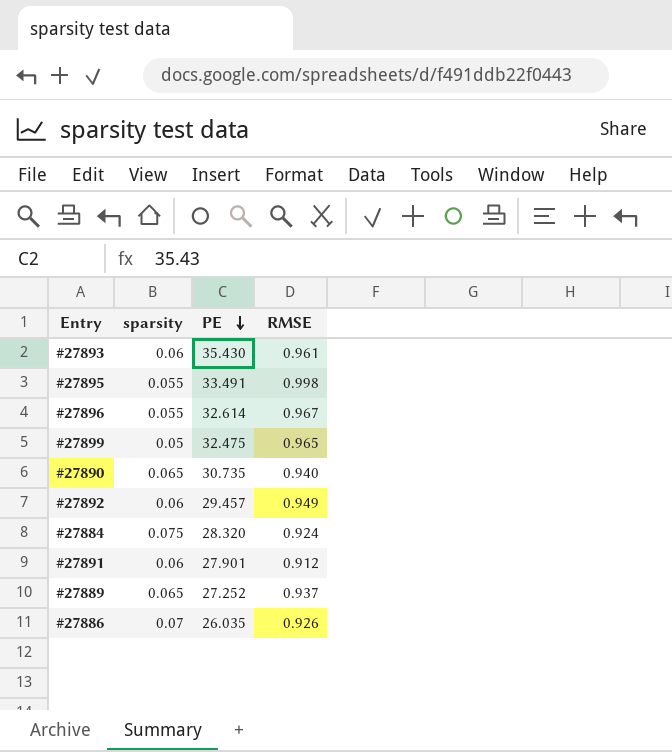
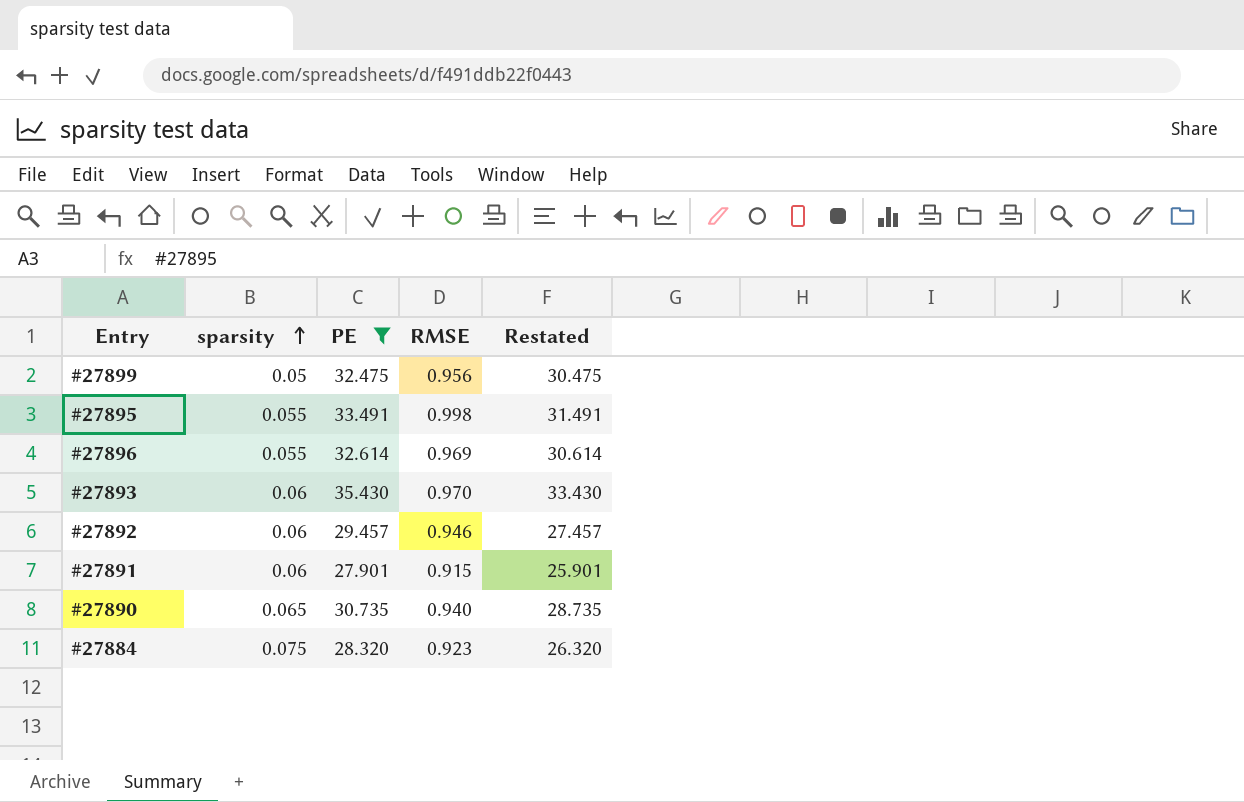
filter: none -> PE >= 27.901
row order: PE descending -> sparsity ascending
column Restated | formula: none -> [PE] - 2
#27899 | RMSE: 0.965 -> 0.956
#27896 | RMSE: 0.967 -> 0.969
#27893 | RMSE: 0.961 -> 0.970
#27892 | RMSE: 0.949 -> 0.946
#27891 | RMSE: 0.912 -> 0.915
#27884 | RMSE: 0.924 -> 0.923

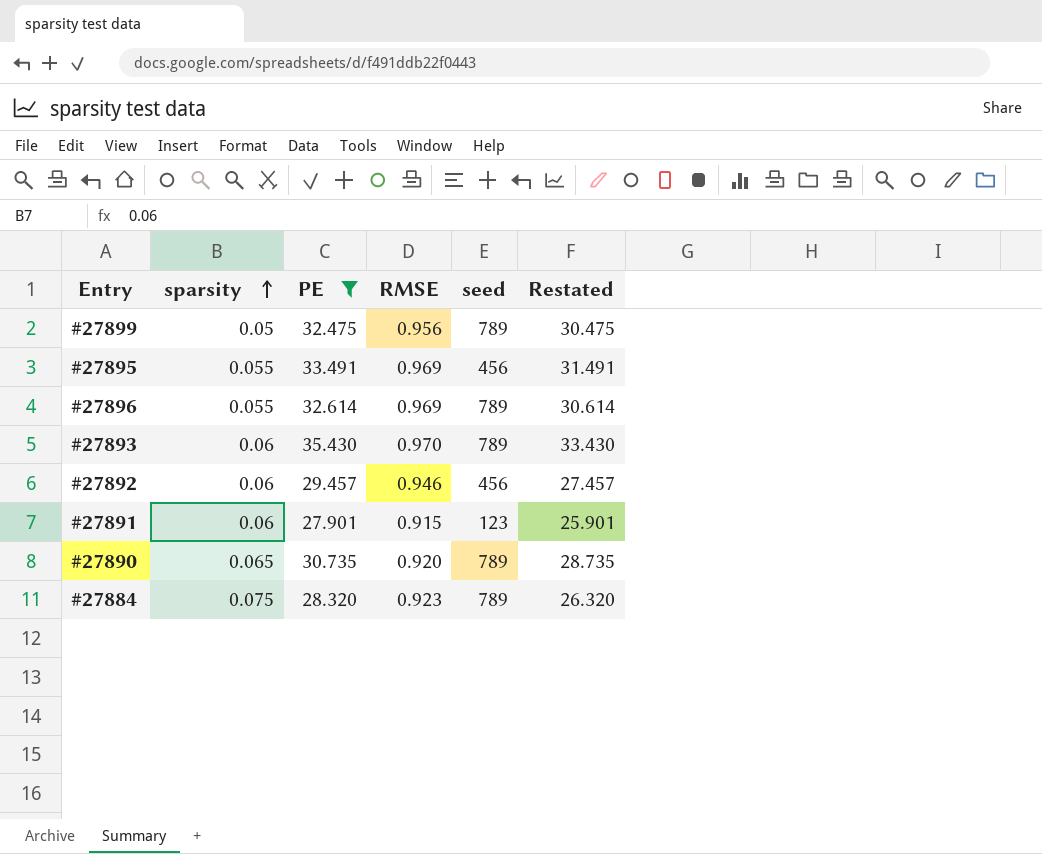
column seed | position: none -> 5
#27895 | RMSE: 0.998 -> 0.969
#27890 | RMSE: 0.940 -> 0.920

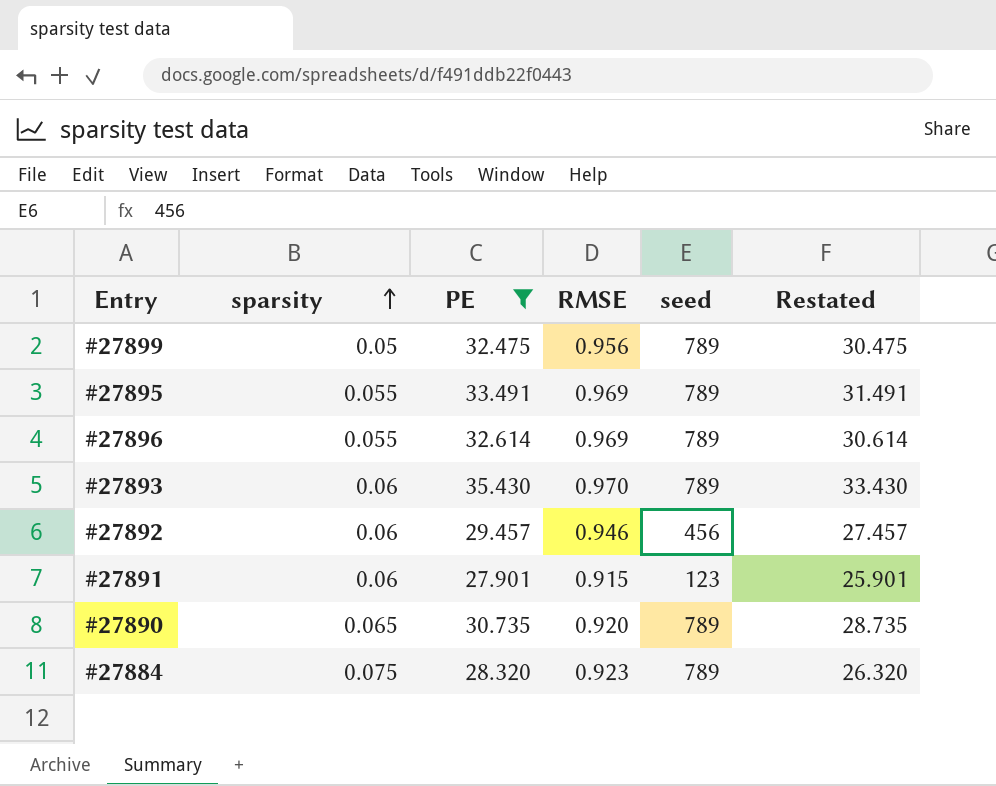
#27895 | seed: 456 -> 789

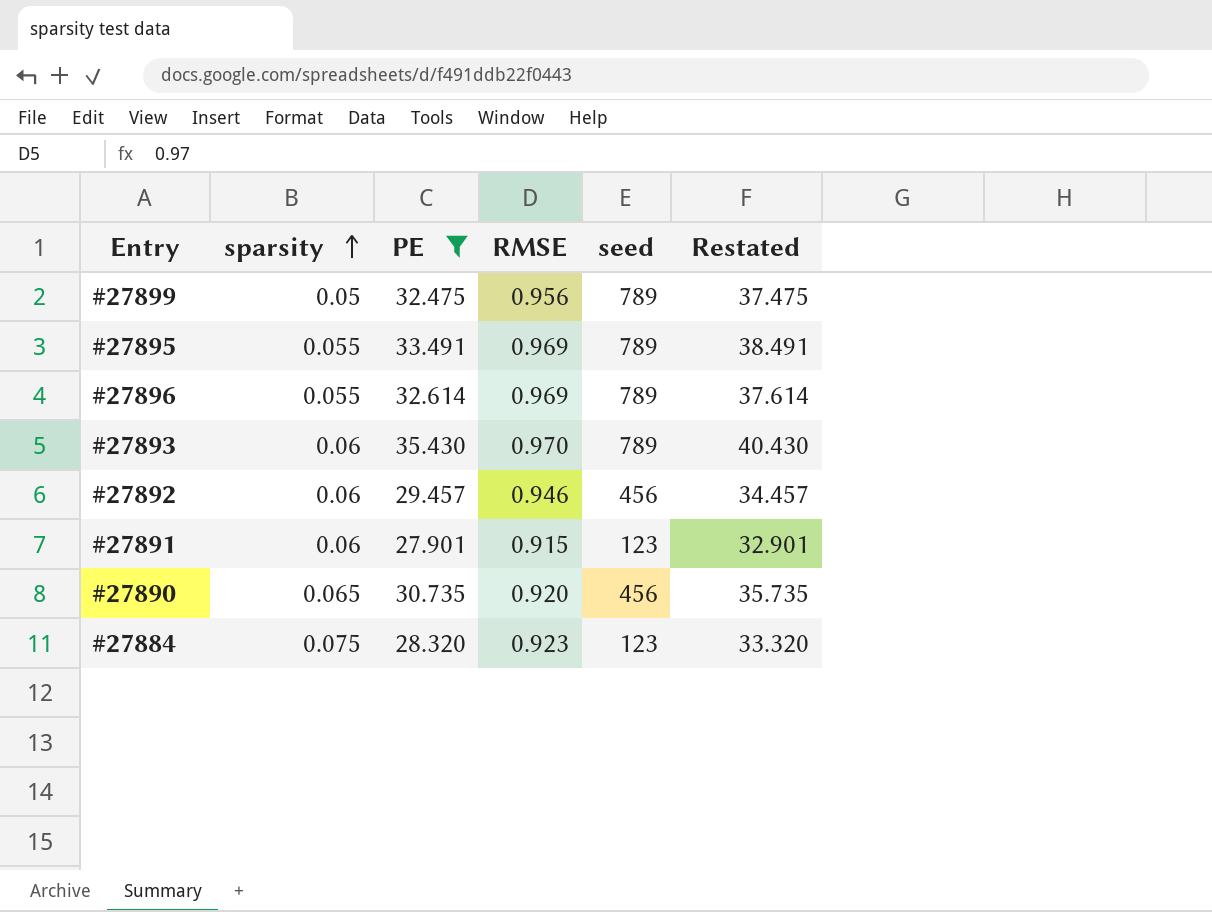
column Restated | formula: [PE] - 2 -> [PE] + 5
#27890 | seed: 789 -> 456
#27884 | seed: 789 -> 123

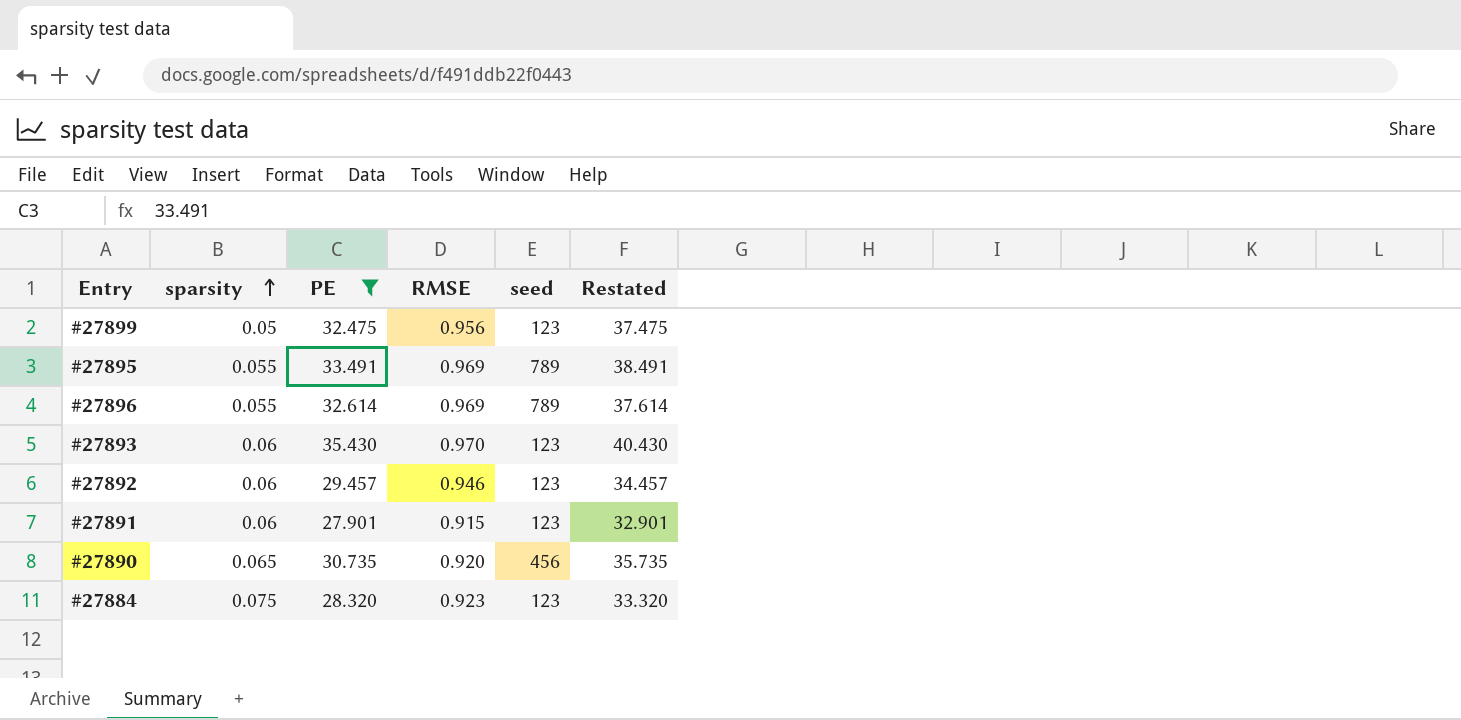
#27899 | seed: 789 -> 123
#27893 | seed: 789 -> 123
#27892 | seed: 456 -> 123

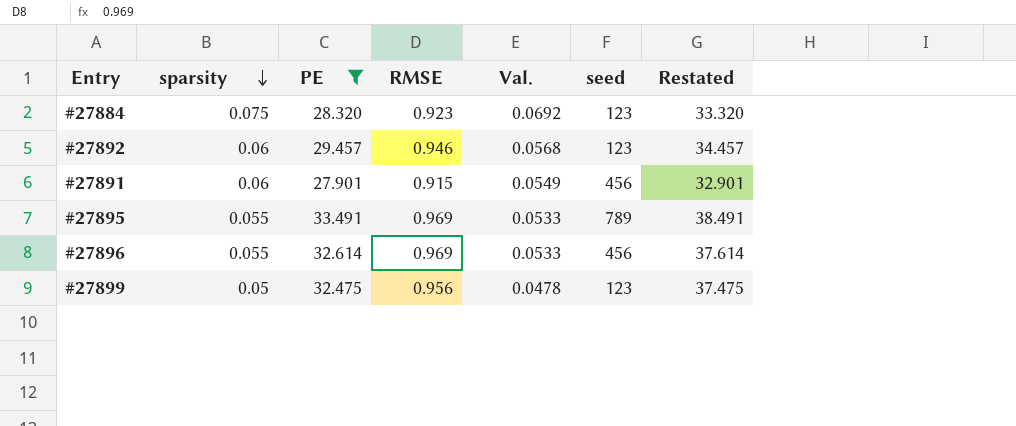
row order: sparsity ascending -> sparsity descending
column Val. | formula: none -> [sparsity] * [RMSE]
row #27893: 0.06 | 35.430 | 0.970 | 123 | 40.430 -> none
row #27890: 0.065 | 30.735 | 0.920 | 456 | 35.735 -> none
#27891 | seed: 123 -> 456
#27896 | seed: 789 -> 456

